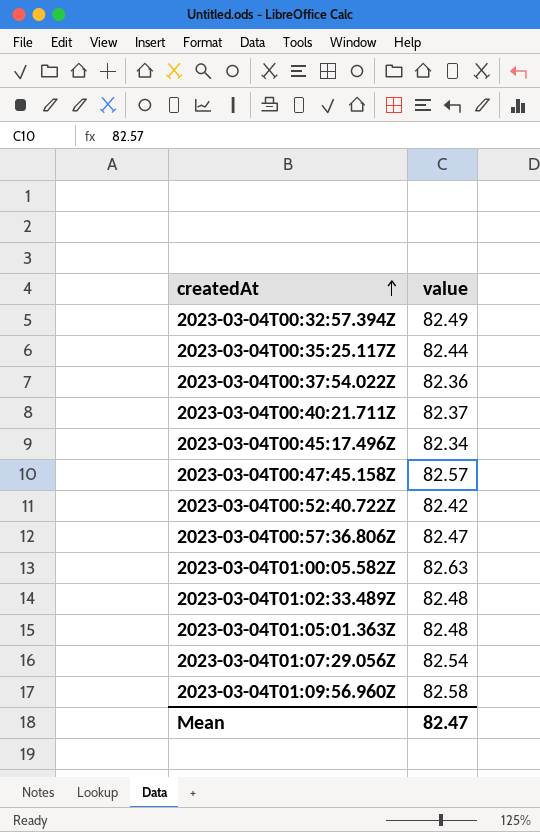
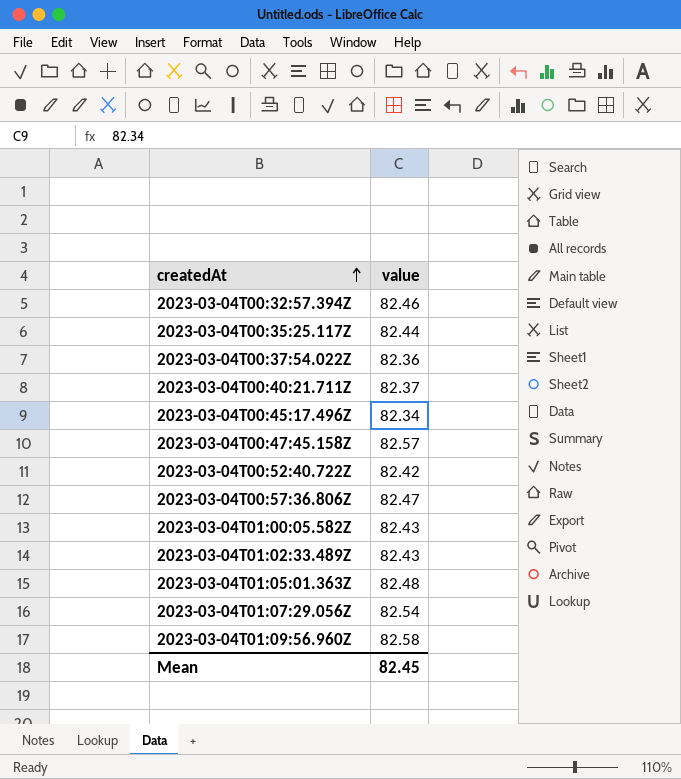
2023-03-04T00:32:57.394Z | value: 82.49 -> 82.46
2023-03-04T01:00:05.582Z | value: 82.63 -> 82.43
2023-03-04T01:02:33.489Z | value: 82.48 -> 82.43
Mean | value: 82.47 -> 82.45

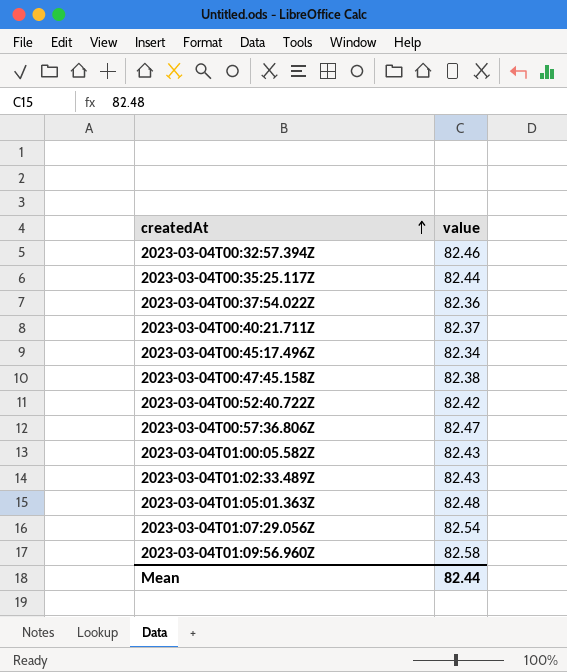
2023-03-04T00:47:45.158Z | value: 82.57 -> 82.38
Mean | value: 82.45 -> 82.44

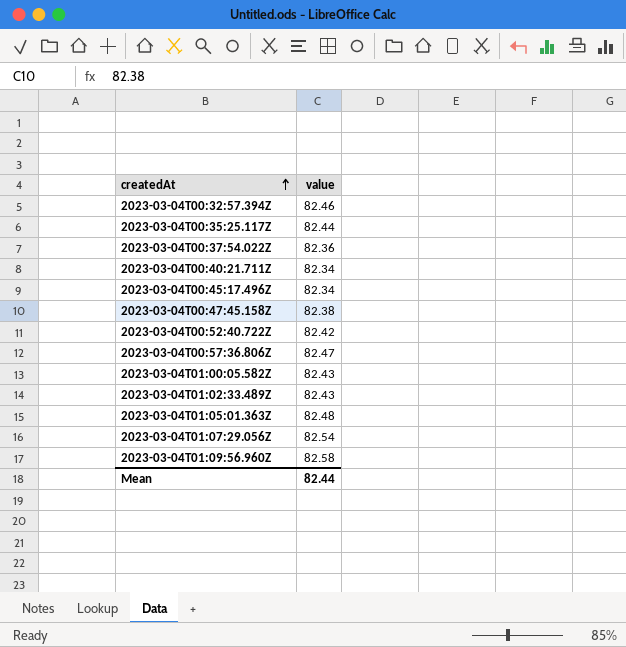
2023-03-04T00:40:21.711Z | value: 82.37 -> 82.34

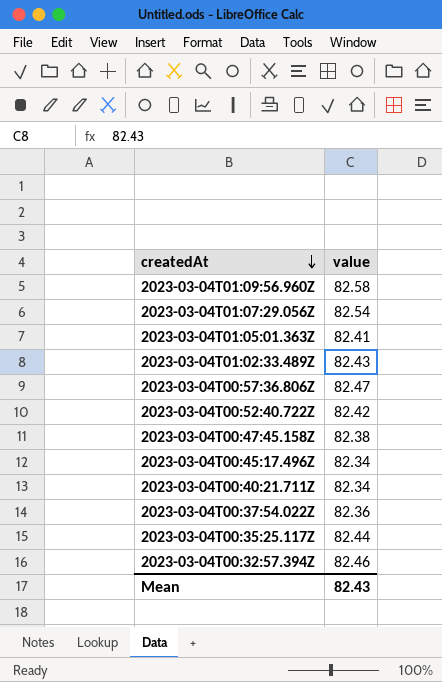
row order: createdAt ascending -> createdAt descending
row 2023-03-04T01:00:05.582Z: 82.43 -> none
2023-03-04T01:05:01.363Z | value: 82.48 -> 82.41
Mean | value: 82.44 -> 82.43

